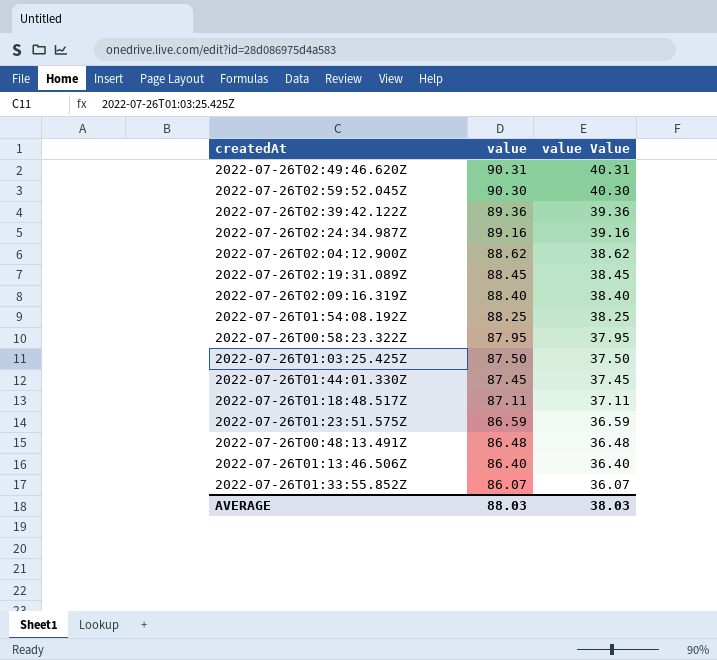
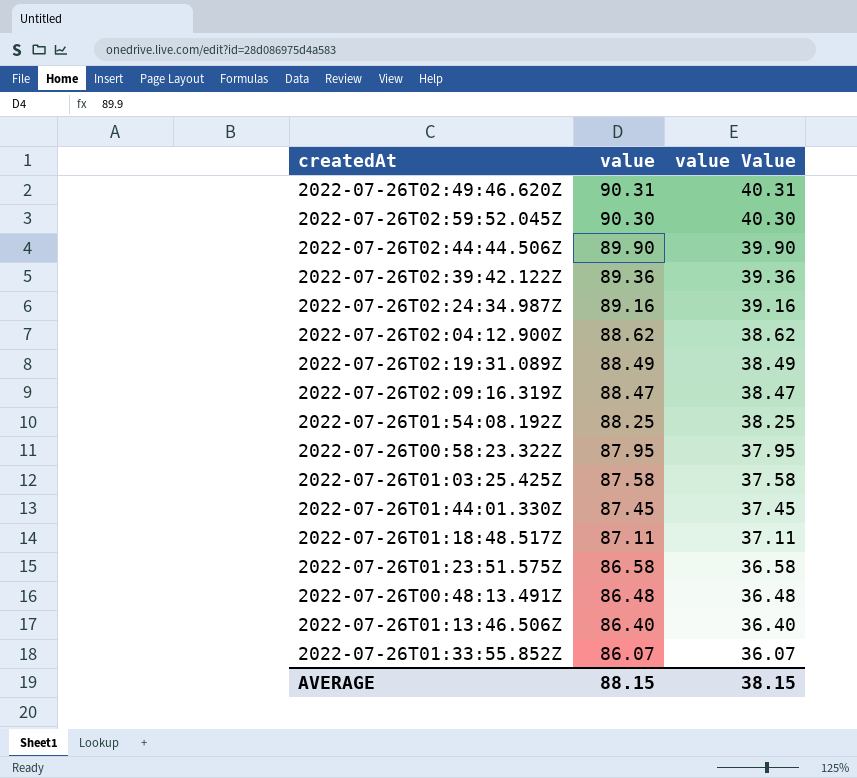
row 2022-07-26T02:44:44.506Z: none -> 89.90 | 39.90
2022-07-26T02:19:31.089Z | value: 88.45 -> 88.49
2022-07-26T02:19:31.089Z | value Value: 38.45 -> 38.49
2022-07-26T02:09:16.319Z | value: 88.40 -> 88.47
2022-07-26T02:09:16.319Z | value Value: 38.40 -> 38.47
2022-07-26T01:03:25.425Z | value: 87.50 -> 87.58
2022-07-26T01:03:25.425Z | value Value: 37.50 -> 37.58
2022-07-26T01:23:51.575Z | value: 86.59 -> 86.58
2022-07-26T01:23:51.575Z | value Value: 36.59 -> 36.58
AVERAGE | value: 88.03 -> 88.15
AVERAGE | value Value: 38.03 -> 38.15

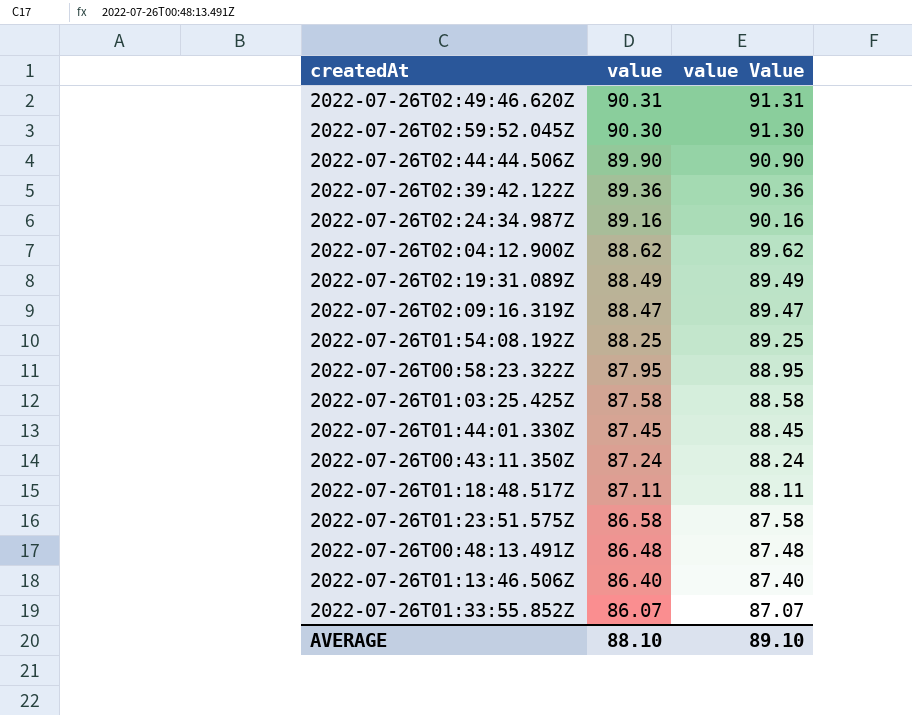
column value Value | formula: [value] - 50 -> [value] + 1
row 2022-07-26T00:43:11.350Z: none -> 87.24 | 88.24
AVERAGE | value: 88.15 -> 88.10
AVERAGE | value Value: 38.15 -> 89.10

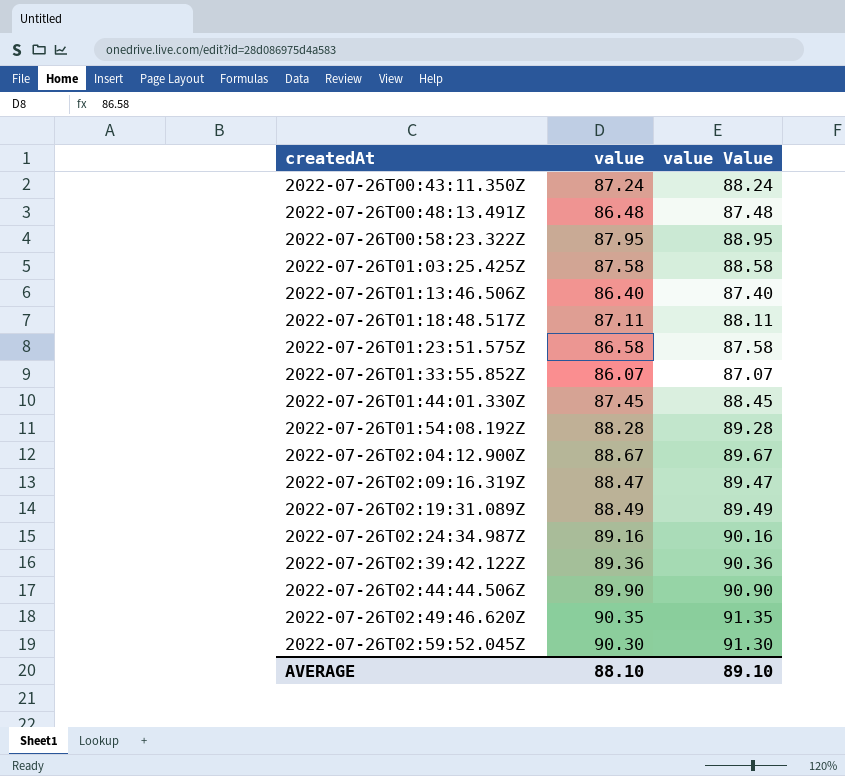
row order: value descending -> createdAt ascending
2022-07-26T01:54:08.192Z | value: 88.25 -> 88.28
2022-07-26T01:54:08.192Z | value Value: 89.25 -> 89.28
2022-07-26T02:04:12.900Z | value: 88.62 -> 88.67
2022-07-26T02:04:12.900Z | value Value: 89.62 -> 89.67
2022-07-26T02:49:46.620Z | value: 90.31 -> 90.35
2022-07-26T02:49:46.620Z | value Value: 91.31 -> 91.35

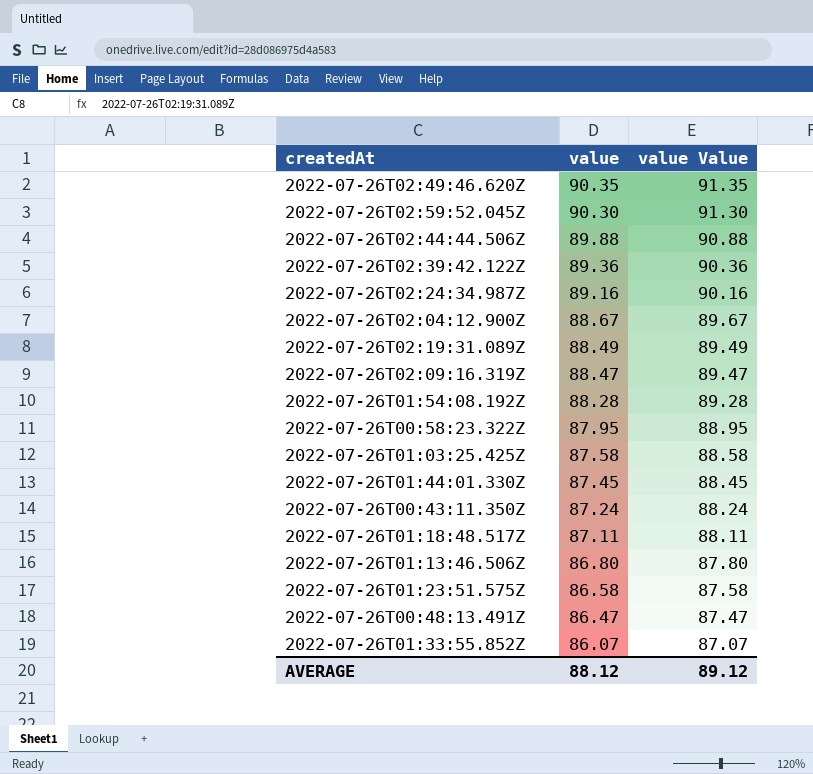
row order: createdAt ascending -> value descending
2022-07-26T02:44:44.506Z | value: 89.90 -> 89.88
2022-07-26T02:44:44.506Z | value Value: 90.90 -> 90.88
2022-07-26T01:13:46.506Z | value: 86.40 -> 86.80
2022-07-26T01:13:46.506Z | value Value: 87.40 -> 87.80
2022-07-26T00:48:13.491Z | value: 86.48 -> 86.47
2022-07-26T00:48:13.491Z | value Value: 87.48 -> 87.47
AVERAGE | value: 88.10 -> 88.12
AVERAGE | value Value: 89.10 -> 89.12

